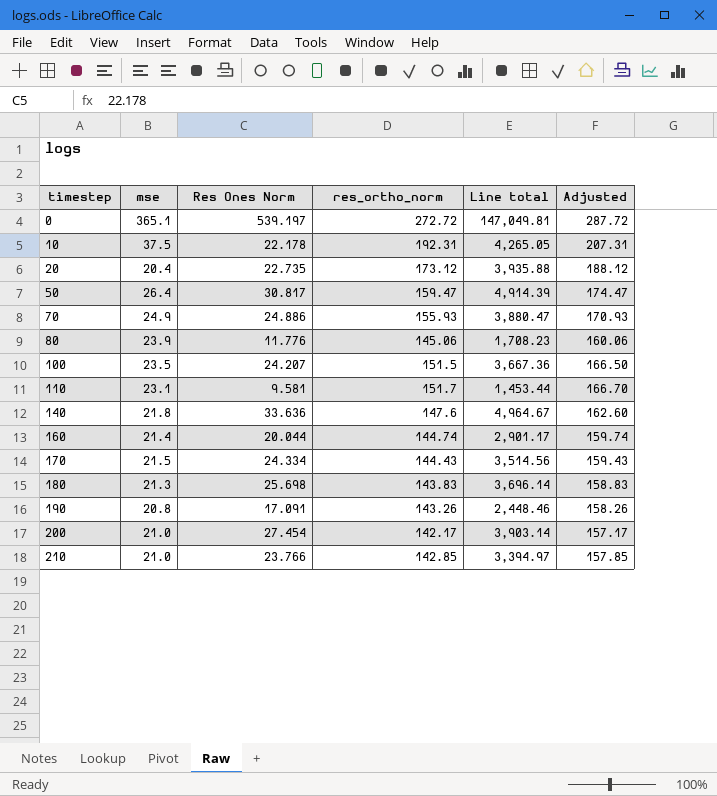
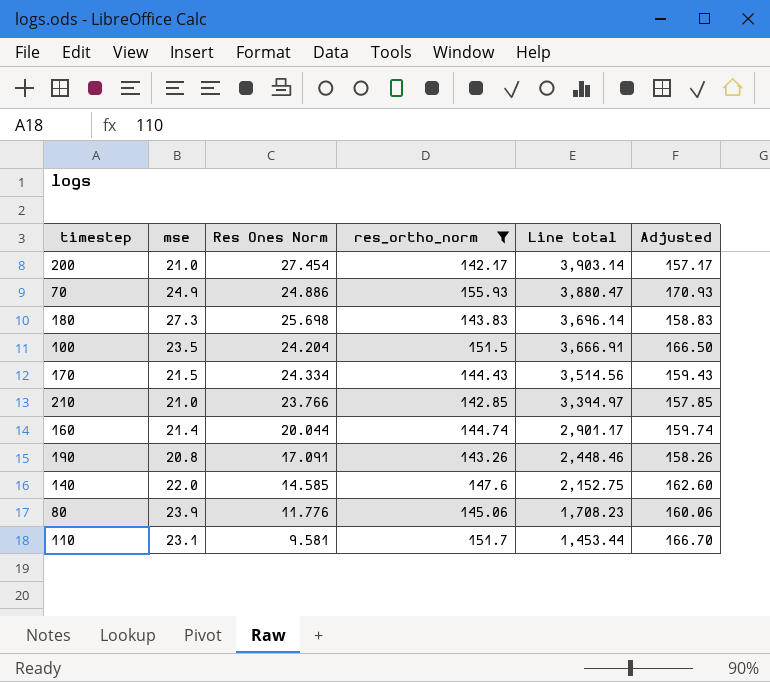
filter: none -> res_ortho_norm <= 155.93
row order: timestep ascending -> Line total descending
180 | mse: 21.3 -> 27.3
100 | Res Ones Norm: 24.207 -> 24.204
100 | Line total: 3,667.36 -> 3,666.91
140 | mse: 21.8 -> 22.0
140 | Res Ones Norm: 33.636 -> 14.585
140 | Line total: 4,964.67 -> 2,152.75

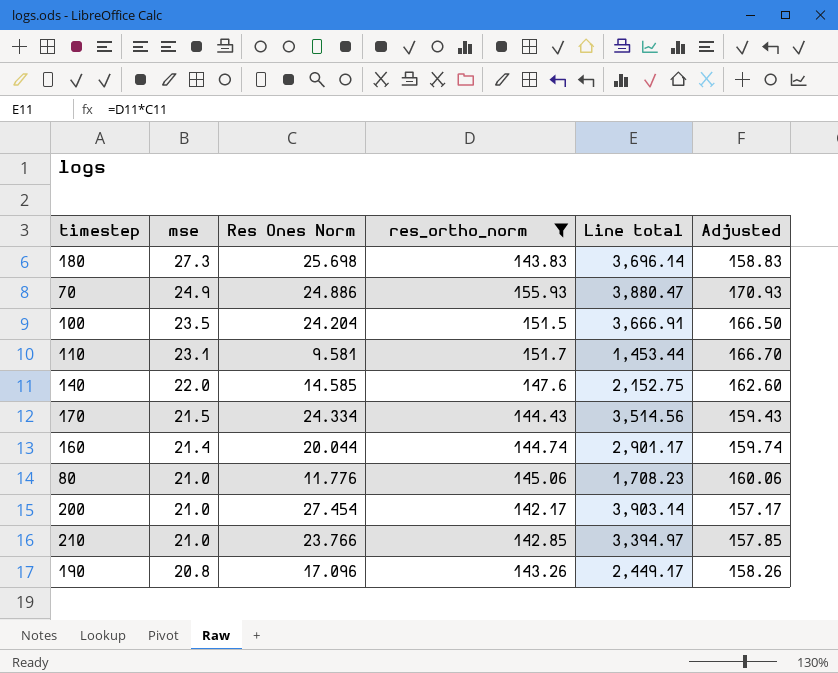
row order: Line total descending -> mse descending
80 | mse: 23.9 -> 21.0
190 | Res Ones Norm: 17.091 -> 17.096
190 | Line total: 2,448.46 -> 2,449.17

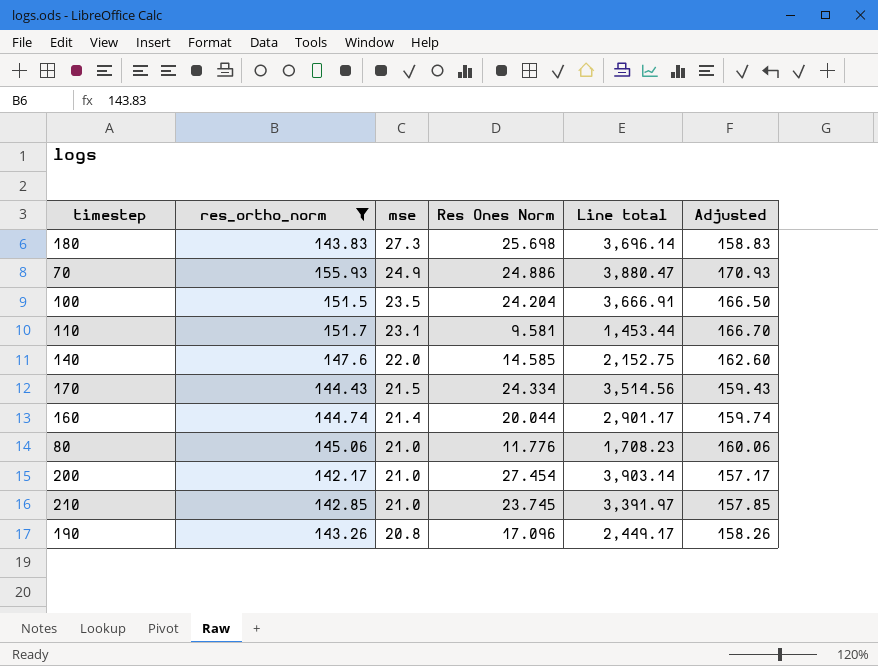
column res_ortho_norm | position: 4 -> 2
210 | Res Ones Norm: 23.766 -> 23.745
210 | Line total: 3,394.97 -> 3,391.97

